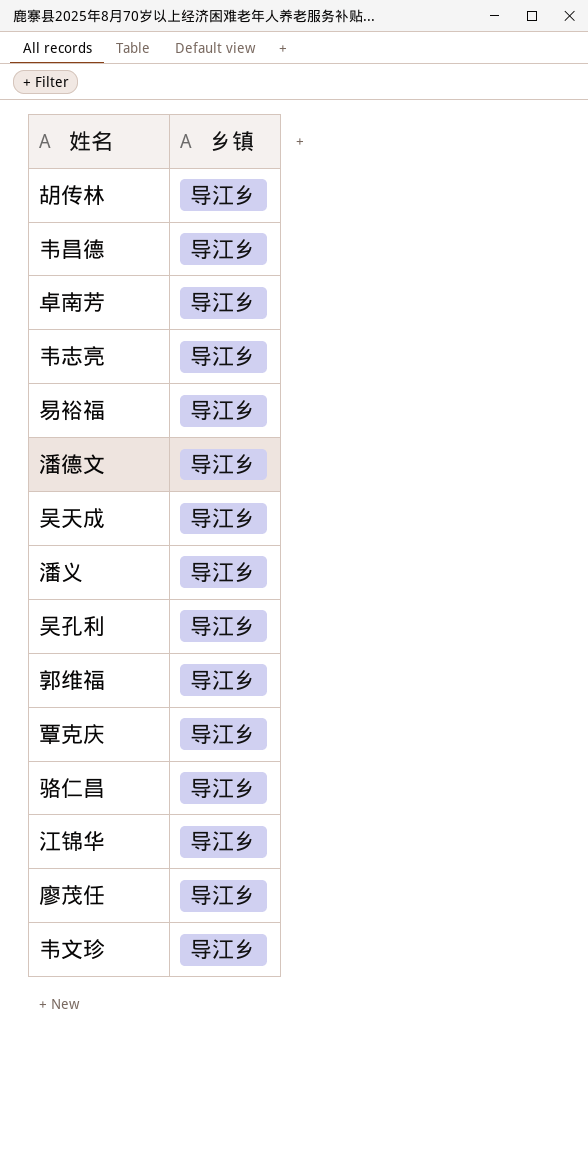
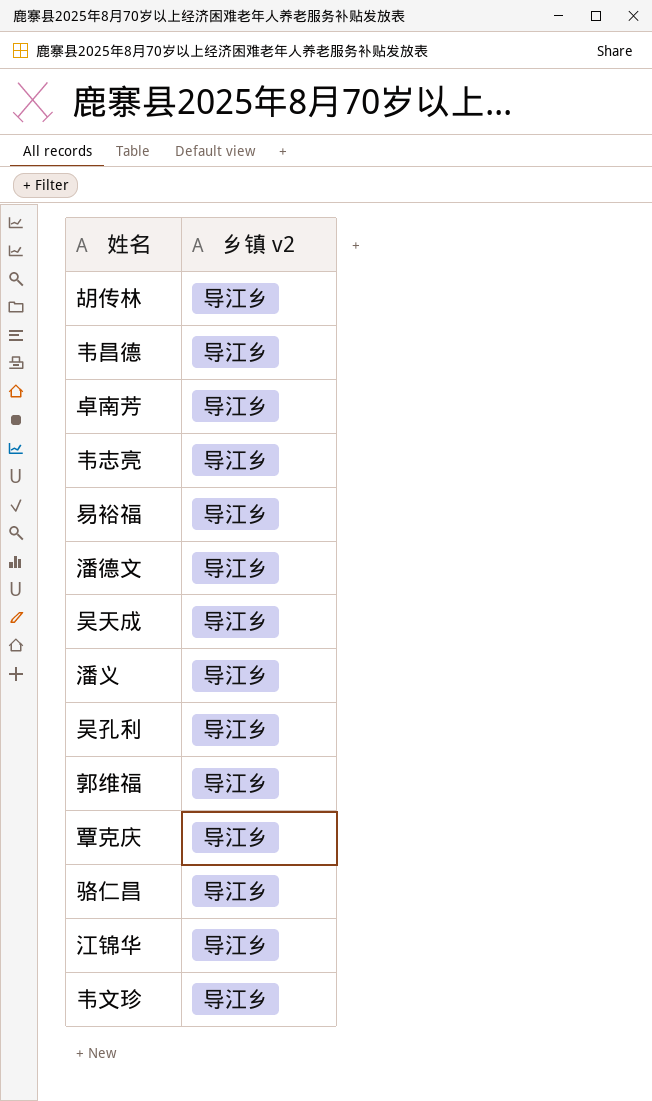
column name: 乡镇 -> 乡镇 v2
row 廖茂任: 导江乡 -> none

